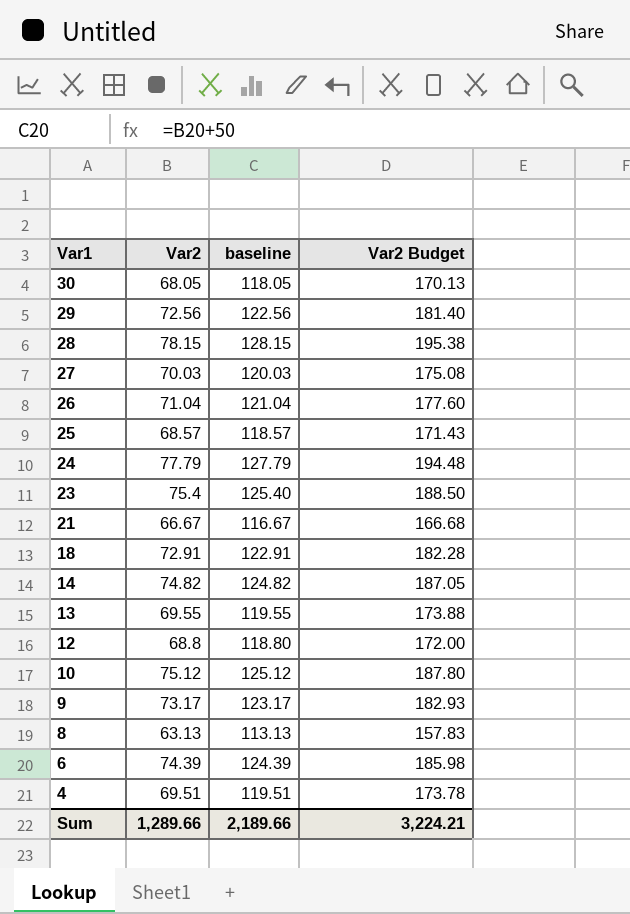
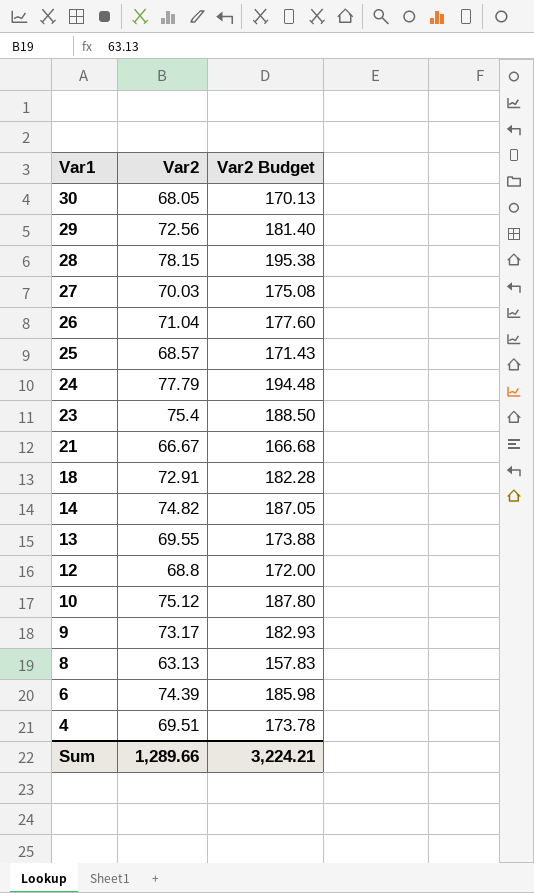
column baseline | formula: [Var2] + 50 -> none

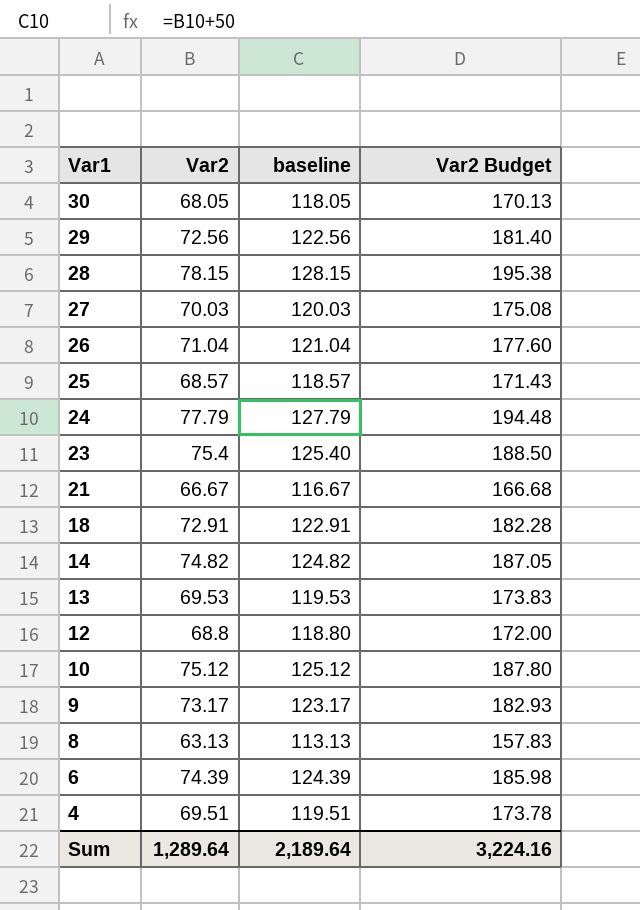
column baseline | formula: none -> [Var2] + 50
13 | Var2: 69.55 -> 69.53
13 | Var2 Budget: 173.88 -> 173.83
Sum | Var2: 1,289.66 -> 1,289.64
Sum | Var2 Budget: 3,224.21 -> 3,224.16

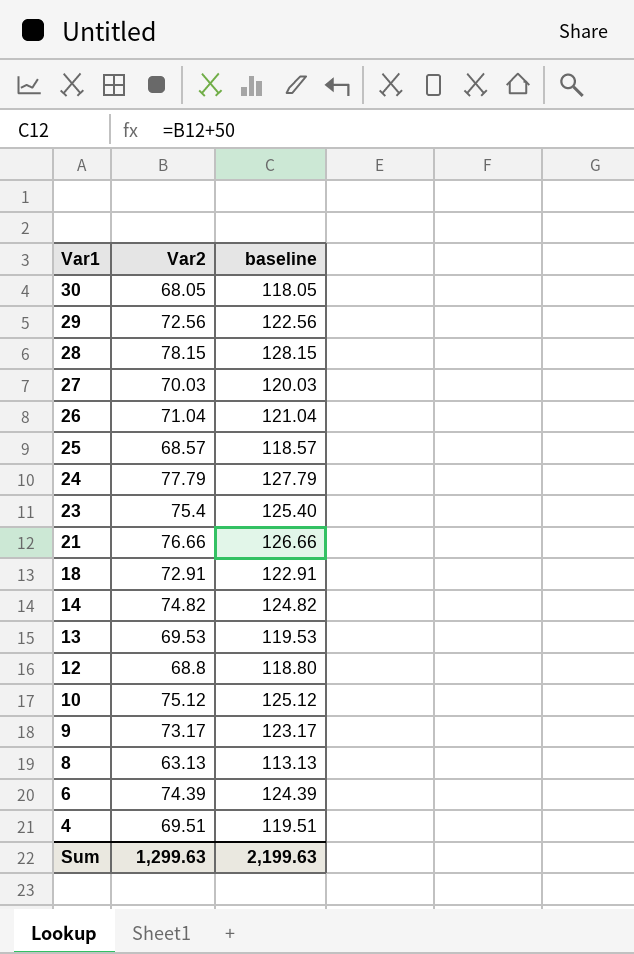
column Var2 Budget | formula: [Var2] * 2.5 -> none
21 | Var2: 66.67 -> 76.66
21 | baseline: 116.67 -> 126.66
Sum | Var2: 1,289.64 -> 1,299.63
Sum | baseline: 2,189.64 -> 2,199.63

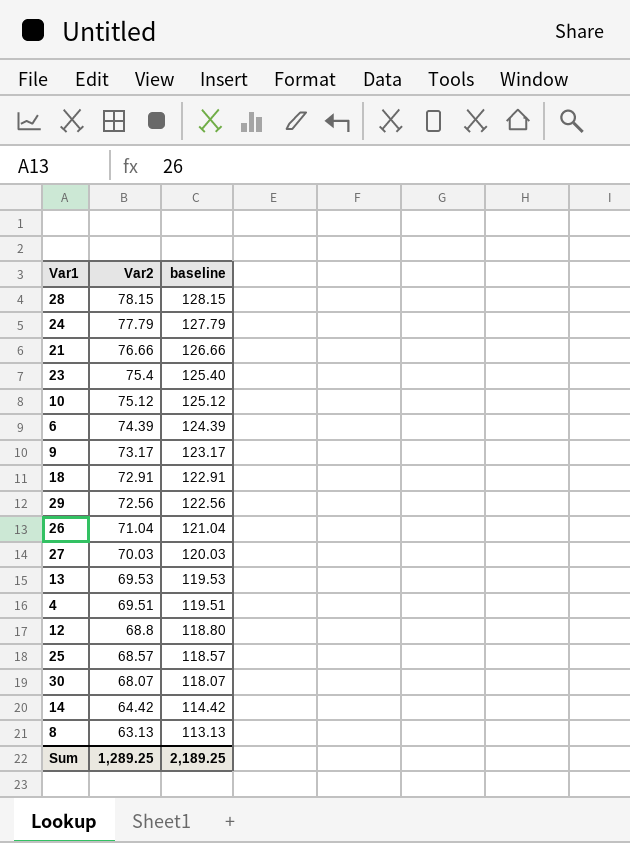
row order: Var1 descending -> Var2 descending
30 | Var2: 68.05 -> 68.07
30 | baseline: 118.05 -> 118.07
14 | Var2: 74.82 -> 64.42
14 | baseline: 124.82 -> 114.42
Sum | Var2: 1,299.63 -> 1,289.25
Sum | baseline: 2,199.63 -> 2,189.25

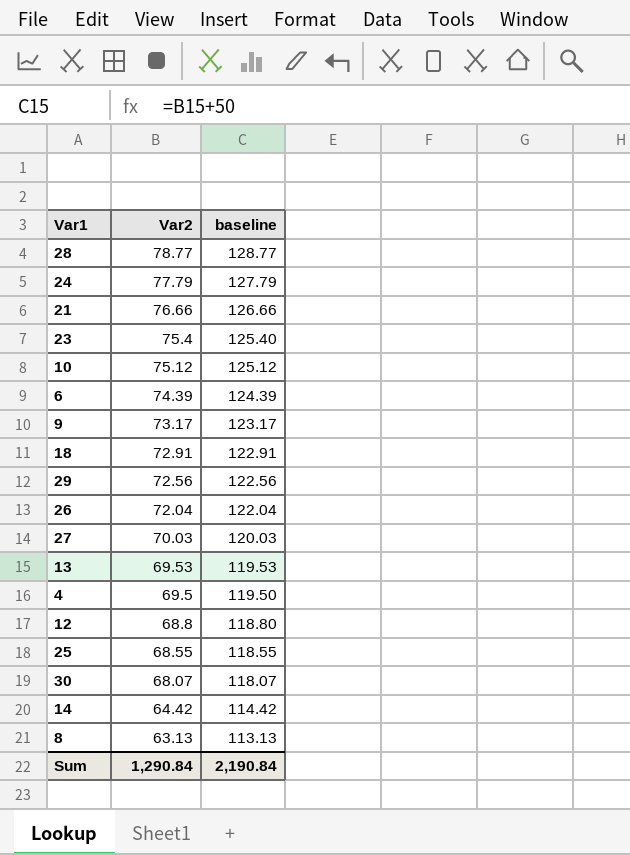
28 | Var2: 78.15 -> 78.77
28 | baseline: 128.15 -> 128.77
26 | Var2: 71.04 -> 72.04
26 | baseline: 121.04 -> 122.04
4 | Var2: 69.51 -> 69.5
4 | baseline: 119.51 -> 119.50
25 | Var2: 68.57 -> 68.55
25 | baseline: 118.57 -> 118.55
Sum | Var2: 1,289.25 -> 1,290.84
Sum | baseline: 2,189.25 -> 2,190.84

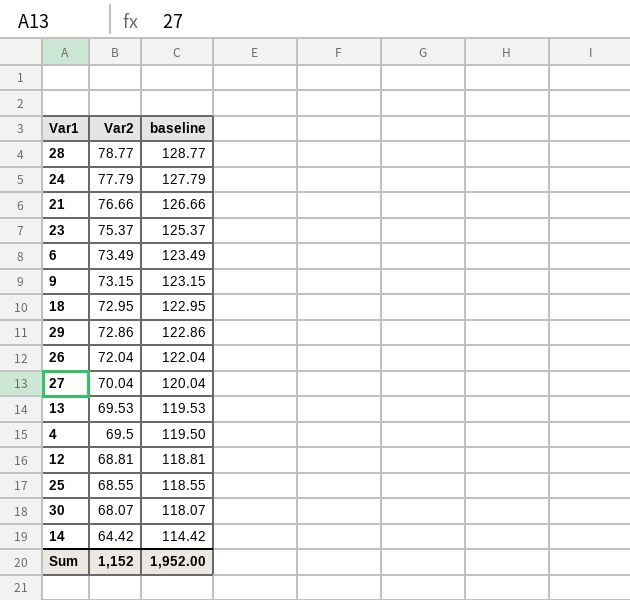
row 10: 75.12 | 125.12 -> none
row 8: 63.13 | 113.13 -> none
23 | Var2: 75.4 -> 75.37
23 | baseline: 125.40 -> 125.37
6 | Var2: 74.39 -> 73.49
6 | baseline: 124.39 -> 123.49
9 | Var2: 73.17 -> 73.15
9 | baseline: 123.17 -> 123.15
18 | Var2: 72.91 -> 72.95
18 | baseline: 122.91 -> 122.95
29 | Var2: 72.56 -> 72.86
29 | baseline: 122.56 -> 122.86
27 | Var2: 70.03 -> 70.04
27 | baseline: 120.03 -> 120.04
12 | Var2: 68.8 -> 68.81
12 | baseline: 118.80 -> 118.81
Sum | Var2: 1,290.84 -> 1,152
Sum | baseline: 2,190.84 -> 1,952.00

